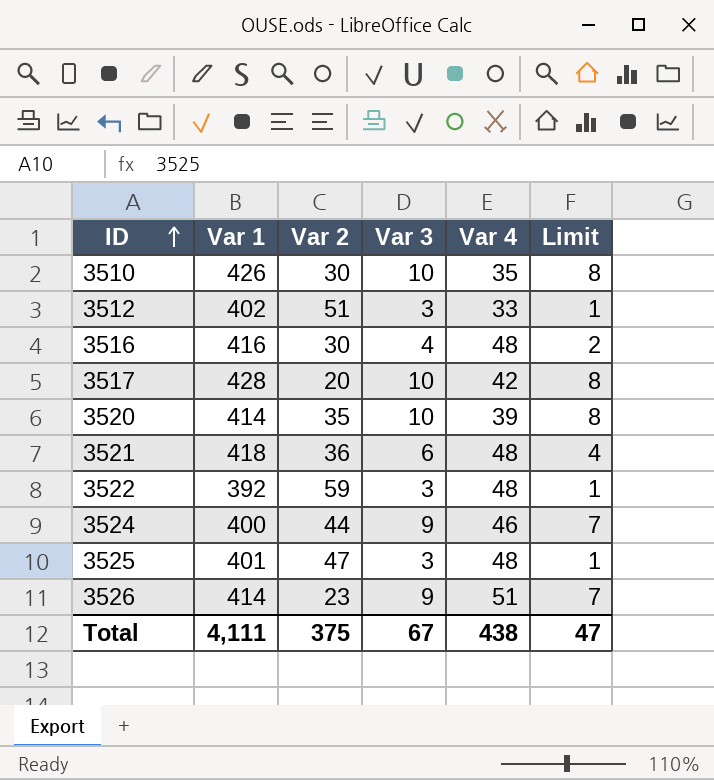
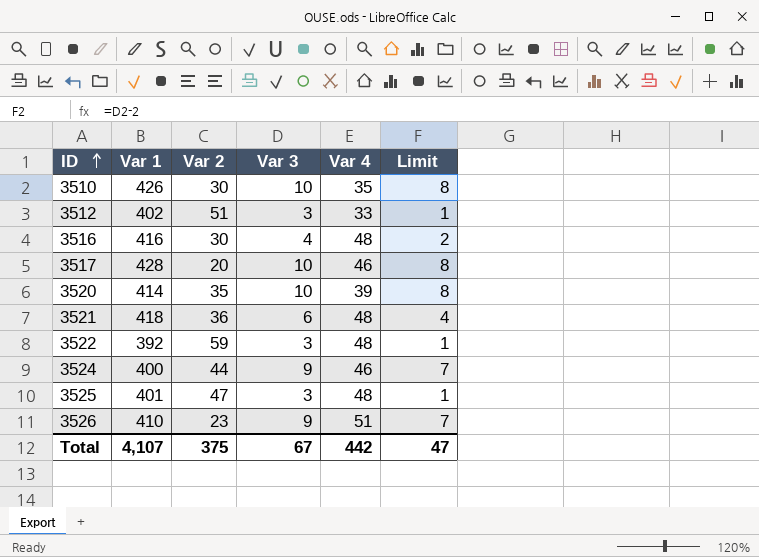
3517 | Var 4: 42 -> 46
3526 | Var 1: 414 -> 410
Total | Var 1: 4,111 -> 4,107
Total | Var 4: 438 -> 442

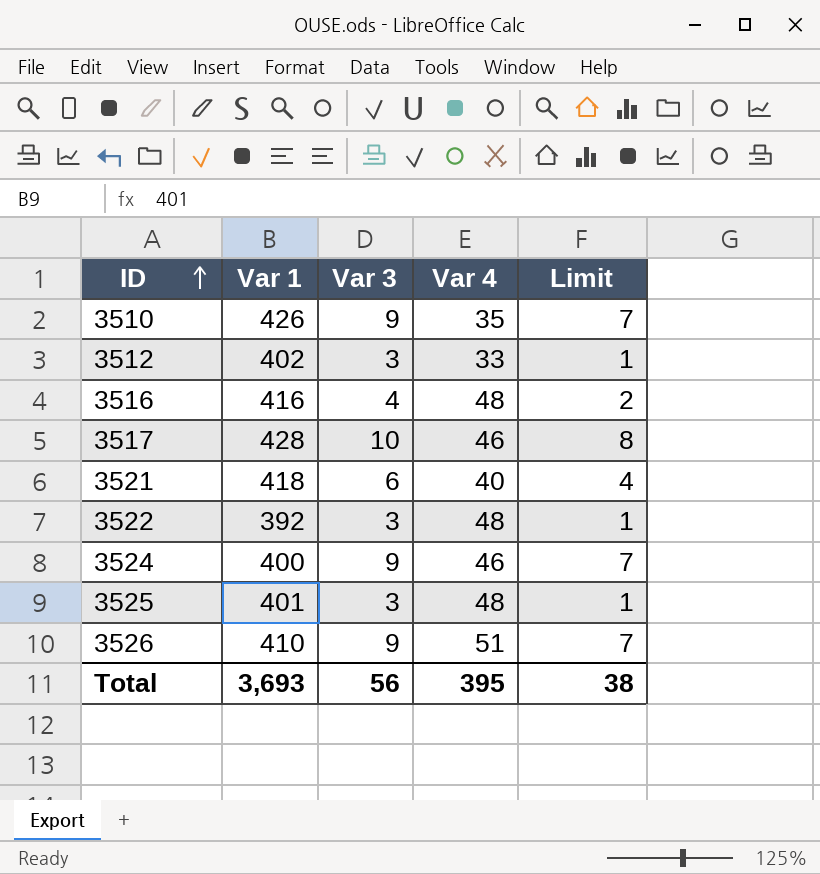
column Var 2 | position: 3 -> none
row 3520: 414 | 35 | 10 | 39 | 8 -> none
3510 | Var 3: 10 -> 9
3510 | Limit: 8 -> 7
3521 | Var 4: 48 -> 40
Total | Var 1: 4,107 -> 3,693
Total | Var 3: 67 -> 56
Total | Var 4: 442 -> 395
Total | Limit: 47 -> 38

